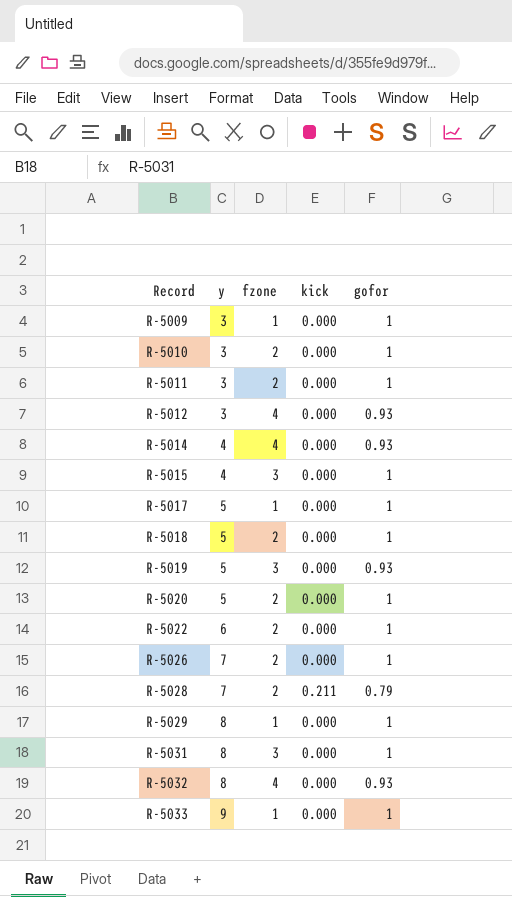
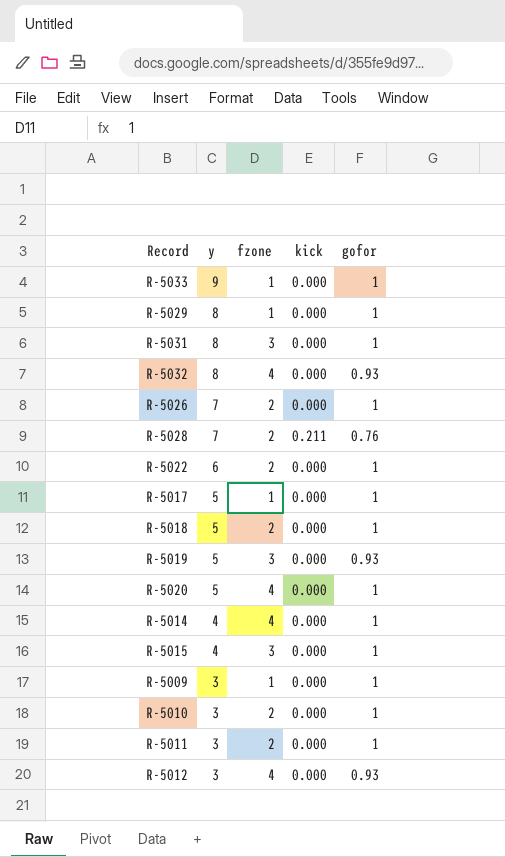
row order: Record ascending -> y descending
R-5028 | gofor: 0.79 -> 0.76
R-5020 | fzone: 2 -> 4
R-5014 | gofor: 0.93 -> 1

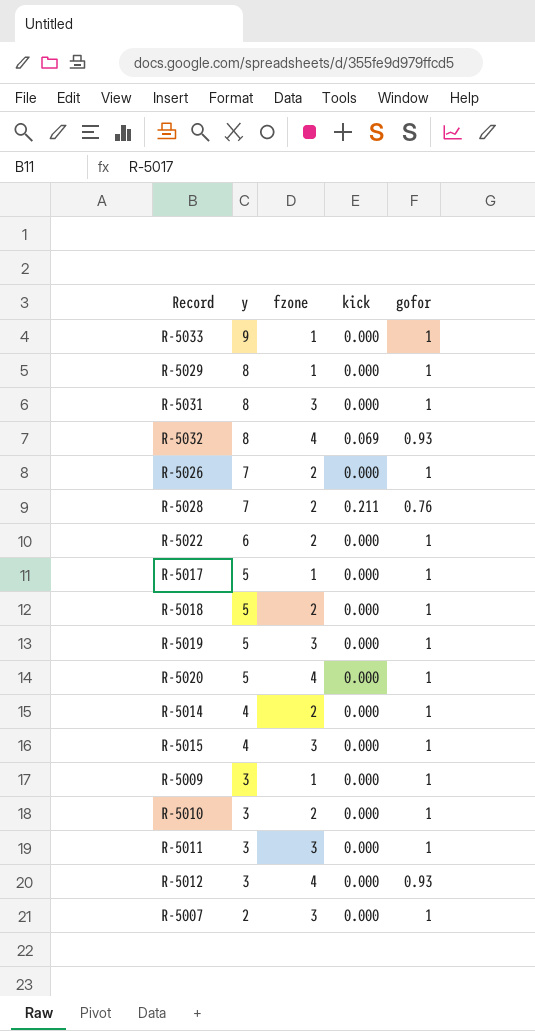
R-5032 | kick: 0.000 -> 0.069
R-5019 | gofor: 0.93 -> 1
R-5014 | fzone: 4 -> 2
R-5011 | fzone: 2 -> 3
row R-5007: none -> 2 | 3 | 0.000 | 1

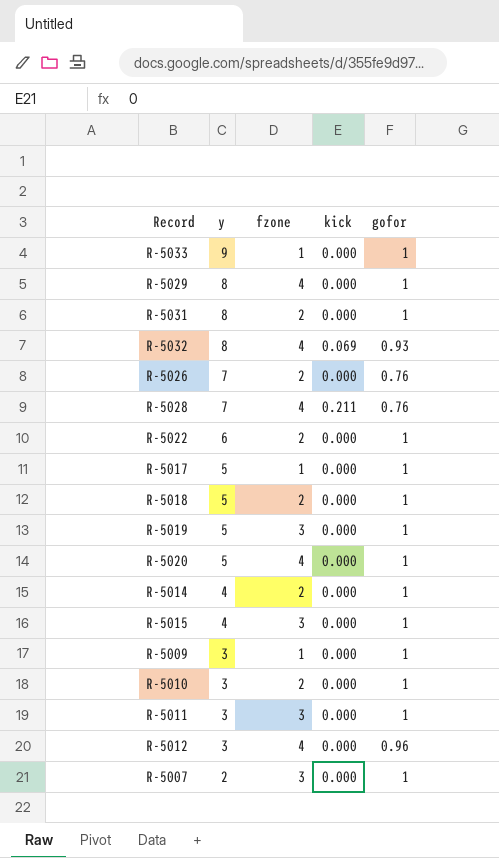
R-5029 | fzone: 1 -> 4
R-5031 | fzone: 3 -> 2
R-5026 | gofor: 1 -> 0.76
R-5028 | fzone: 2 -> 4
R-5012 | gofor: 0.93 -> 0.96

